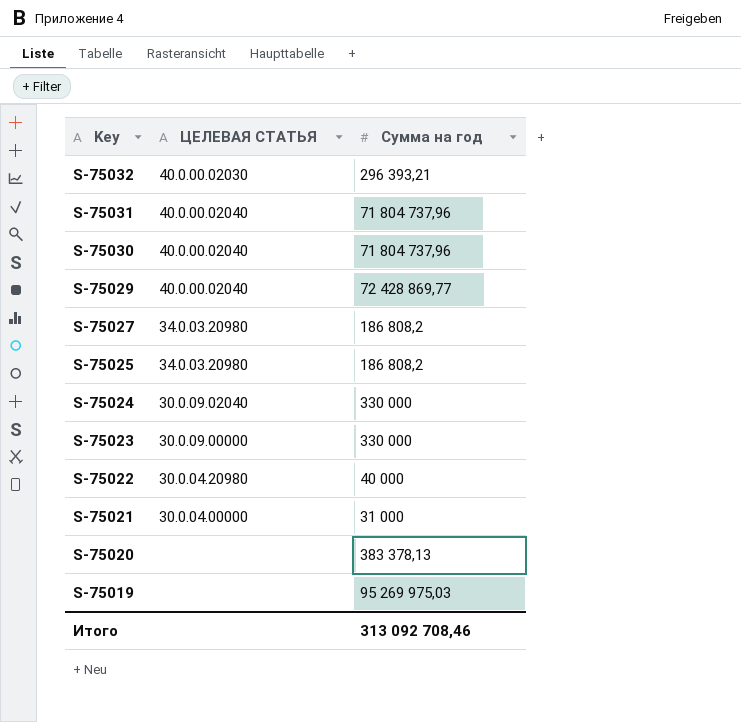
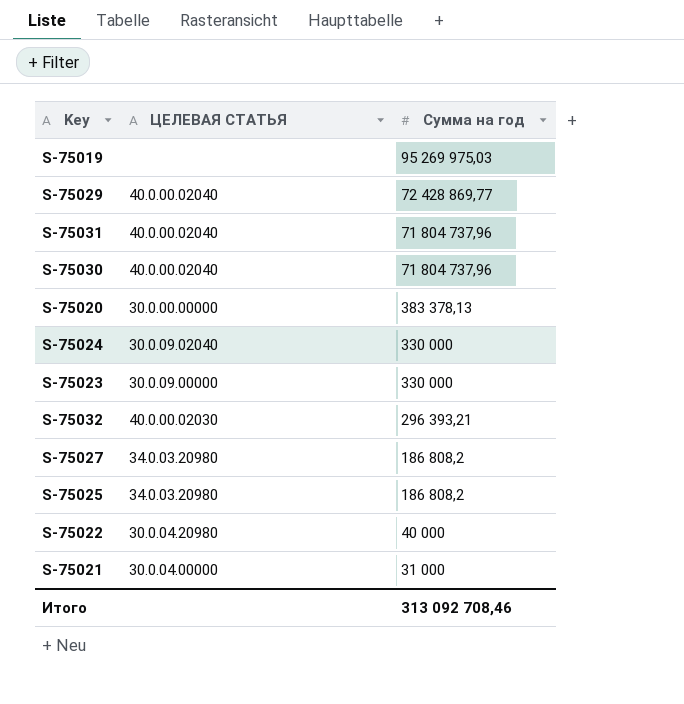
row order: Key descending -> Сумма на год descending
S-75020 | ЦЕЛЕВАЯ СТАТЬЯ: none -> 30.0.00.00000

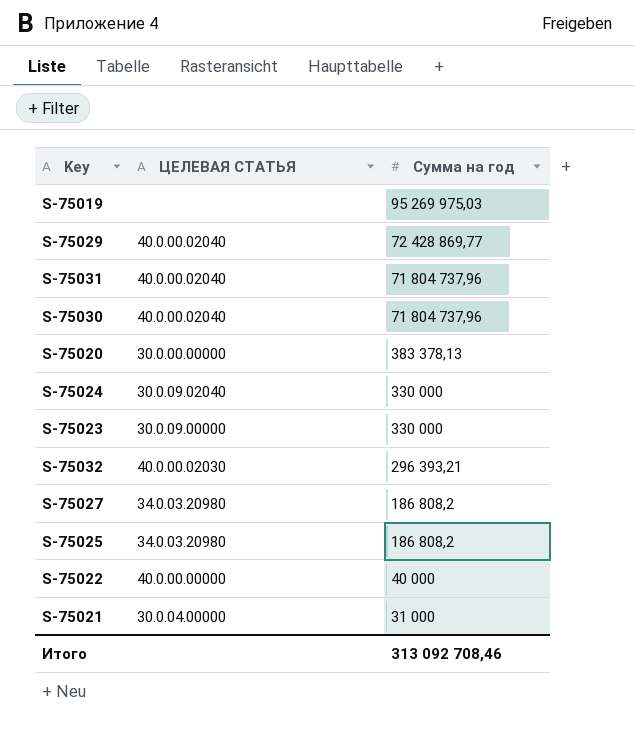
S-75022 | ЦЕЛЕВАЯ СТАТЬЯ: 30.0.04.20980 -> 40.0.00.00000

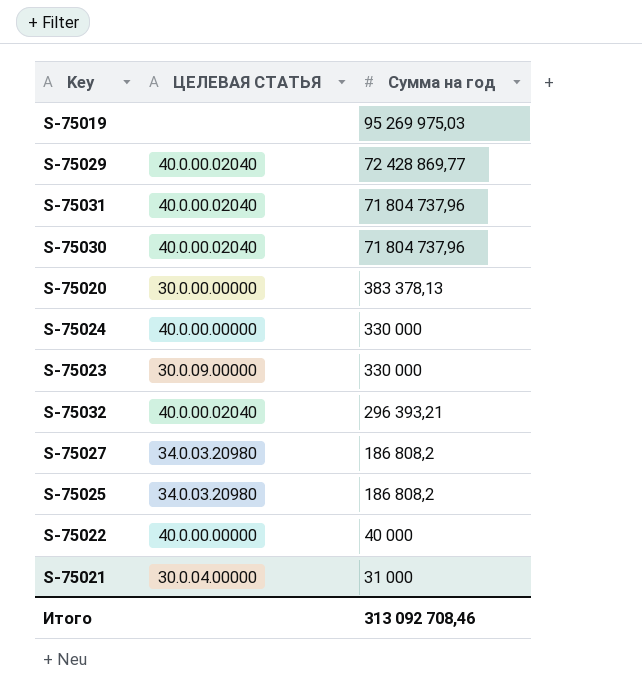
S-75024 | ЦЕЛЕВАЯ СТАТЬЯ: 30.0.09.02040 -> 40.0.00.00000
S-75032 | ЦЕЛЕВАЯ СТАТЬЯ: 40.0.00.02030 -> 40.0.00.02040

